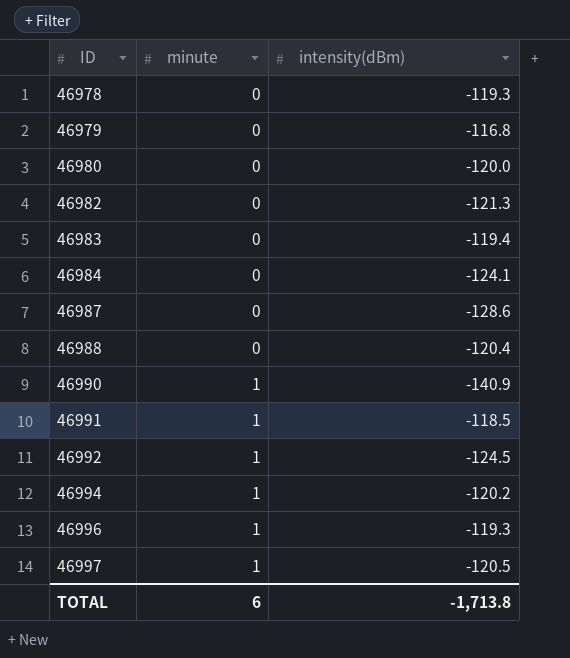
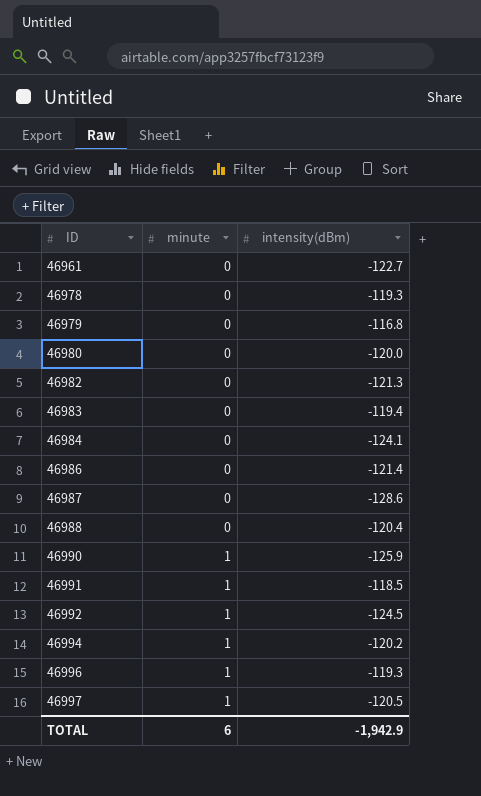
row 46961: none -> 0 | -122.7
row 46986: none -> 0 | -121.4
46990 | intensity(dBm): -140.9 -> -125.9
TOTAL | intensity(dBm): -1,713.8 -> -1,942.9

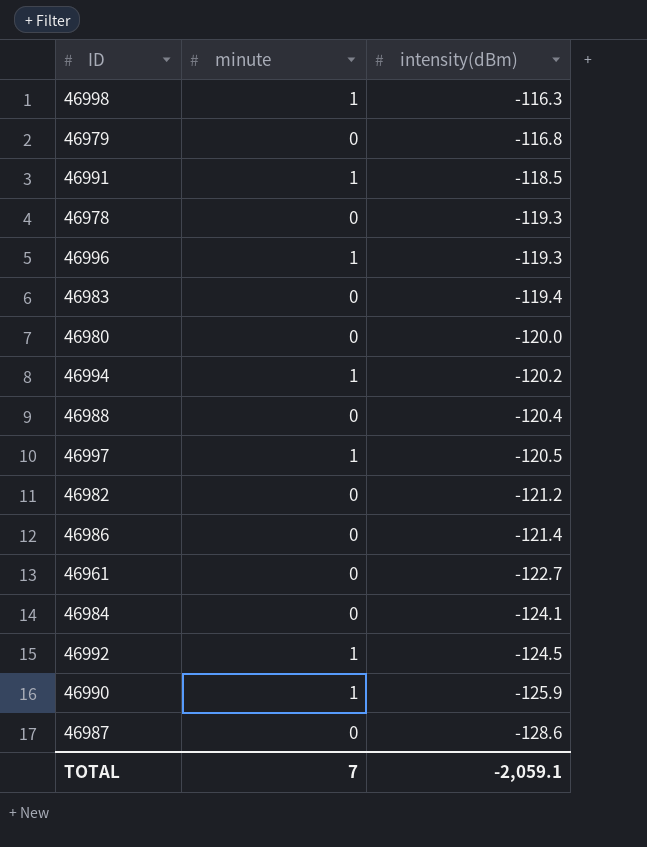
row order: ID ascending -> intensity(dBm) descending
row 46998: none -> 1 | -116.3
46982 | intensity(dBm): -121.3 -> -121.2
TOTAL | minute: 6 -> 7
TOTAL | intensity(dBm): -1,942.9 -> -2,059.1

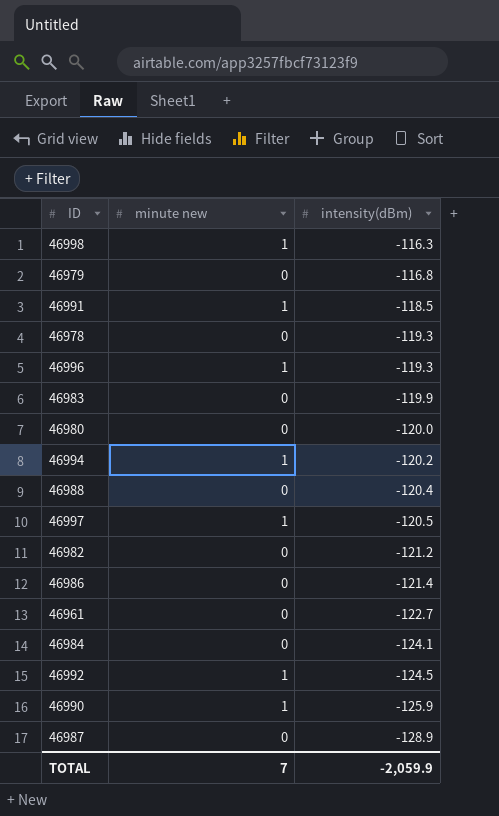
column name: minute -> minute new
46983 | intensity(dBm): -119.4 -> -119.9
46987 | intensity(dBm): -128.6 -> -128.9
TOTAL | intensity(dBm): -2,059.1 -> -2,059.9

